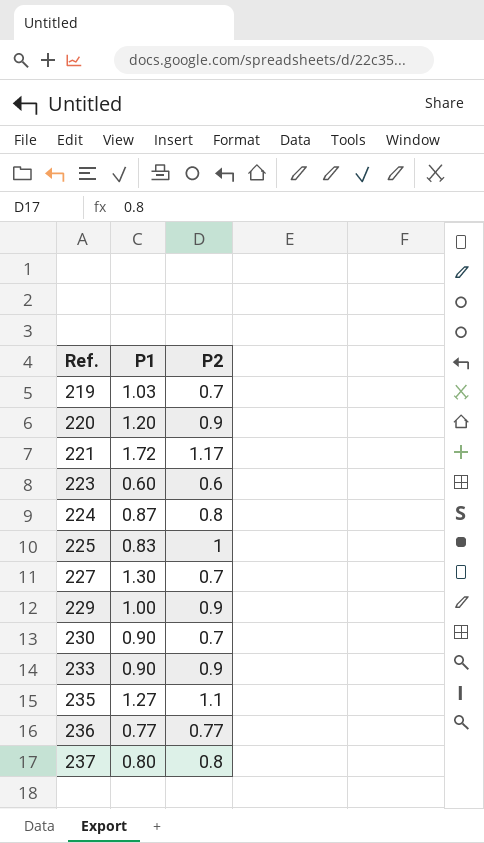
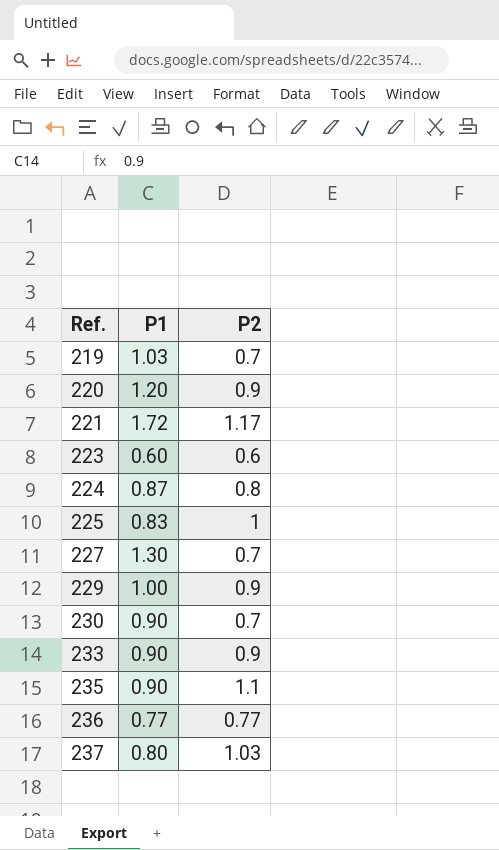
235 | P1: 1.27 -> 0.90
237 | P2: 0.8 -> 1.03

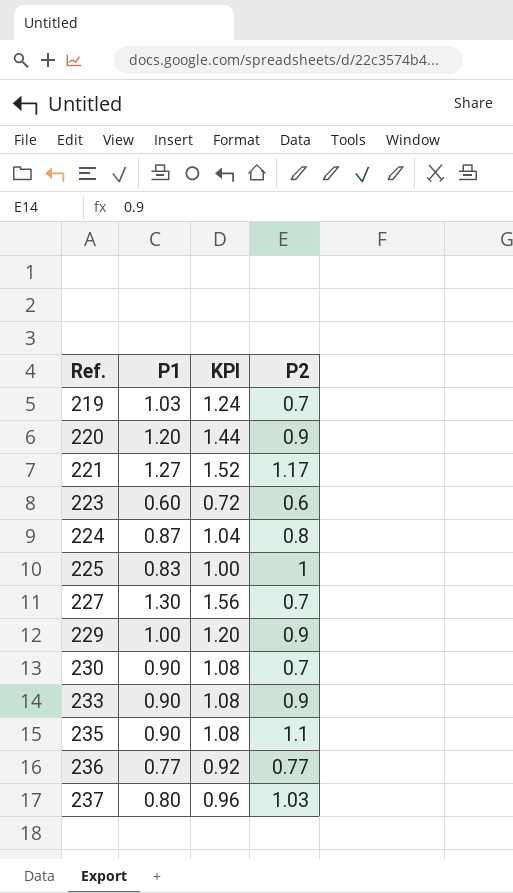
column KPI | formula: none -> [P1] * 1.2
221 | P1: 1.72 -> 1.27

